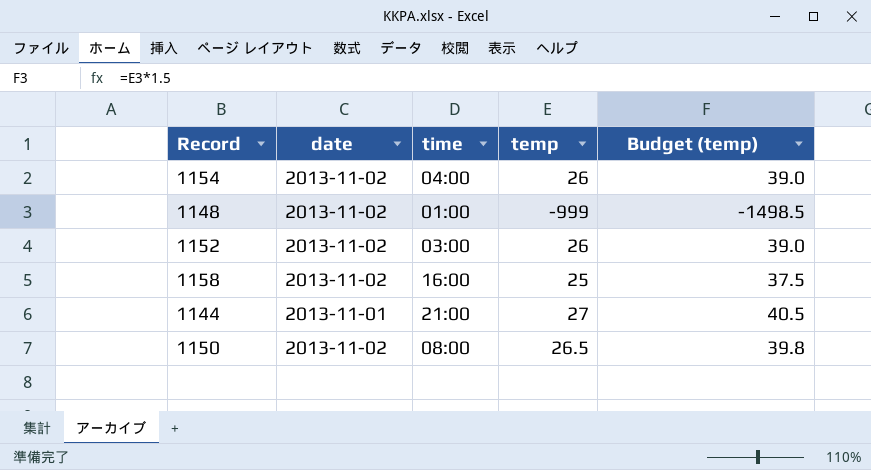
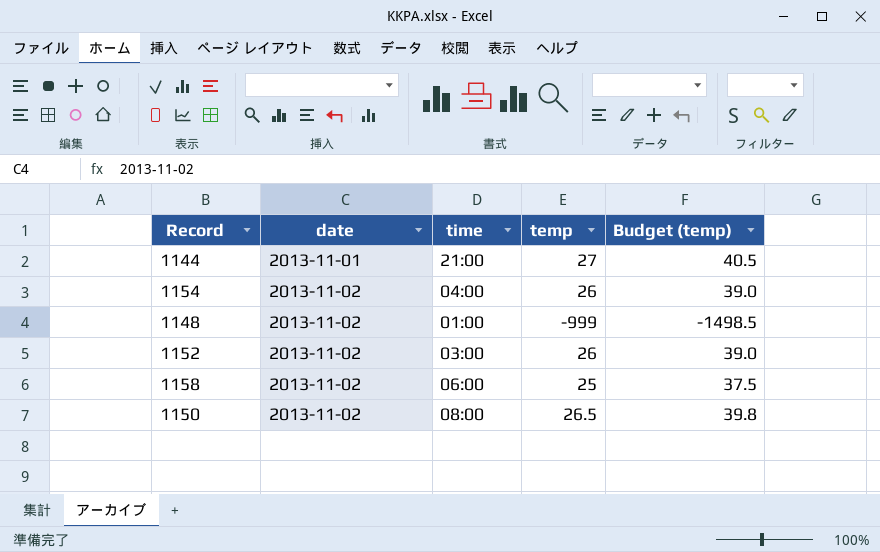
row order: none -> date ascending
1158 | time: 16:00 -> 06:00

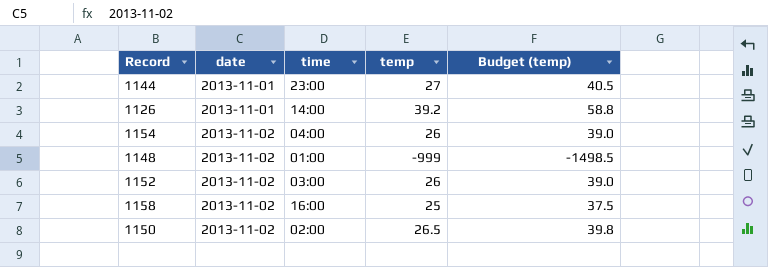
1144 | time: 21:00 -> 23:00
row 1126: none -> 2013-11-01 | 14:00 | 39.2 | 58.8
1158 | time: 06:00 -> 16:00
1150 | time: 08:00 -> 02:00

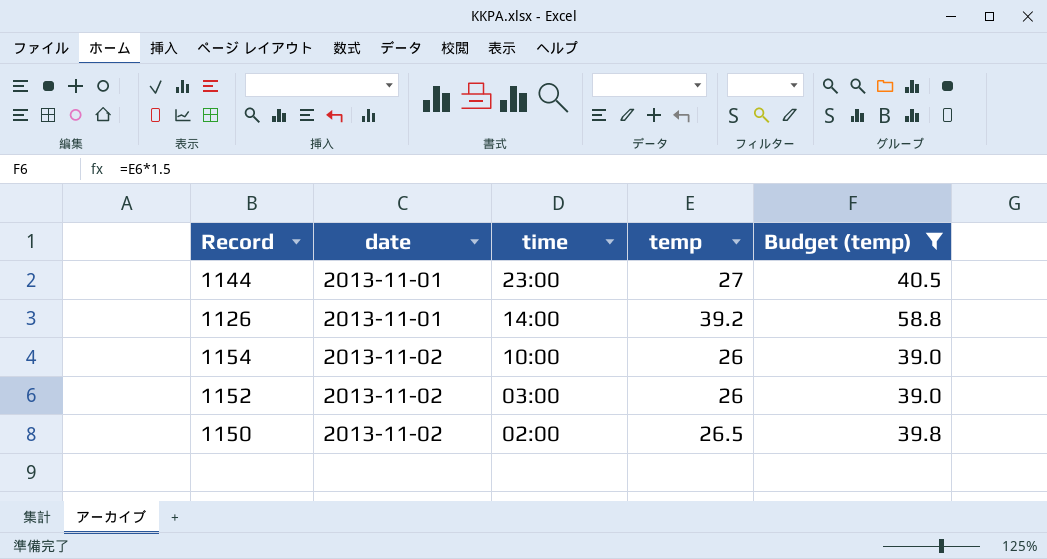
filter: none -> Budget (temp) >= 39.0
1154 | time: 04:00 -> 10:00

